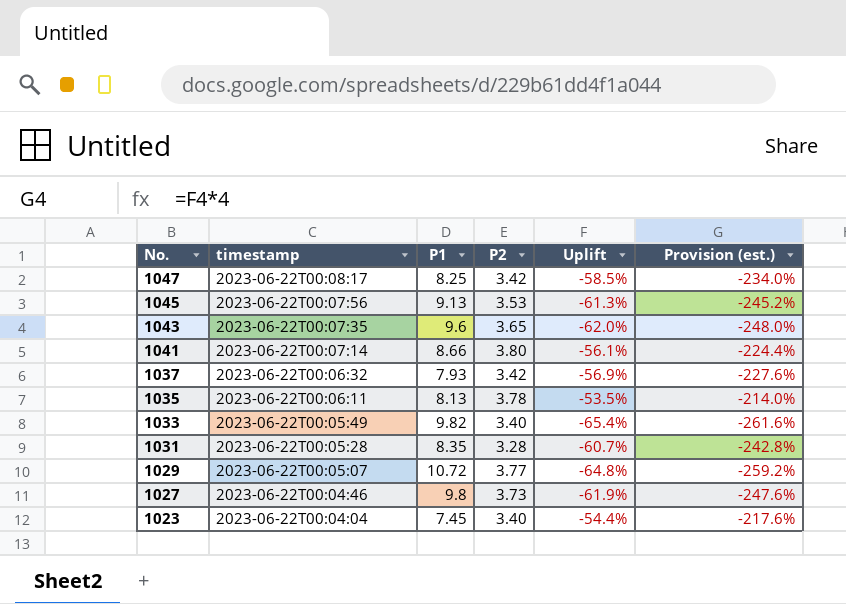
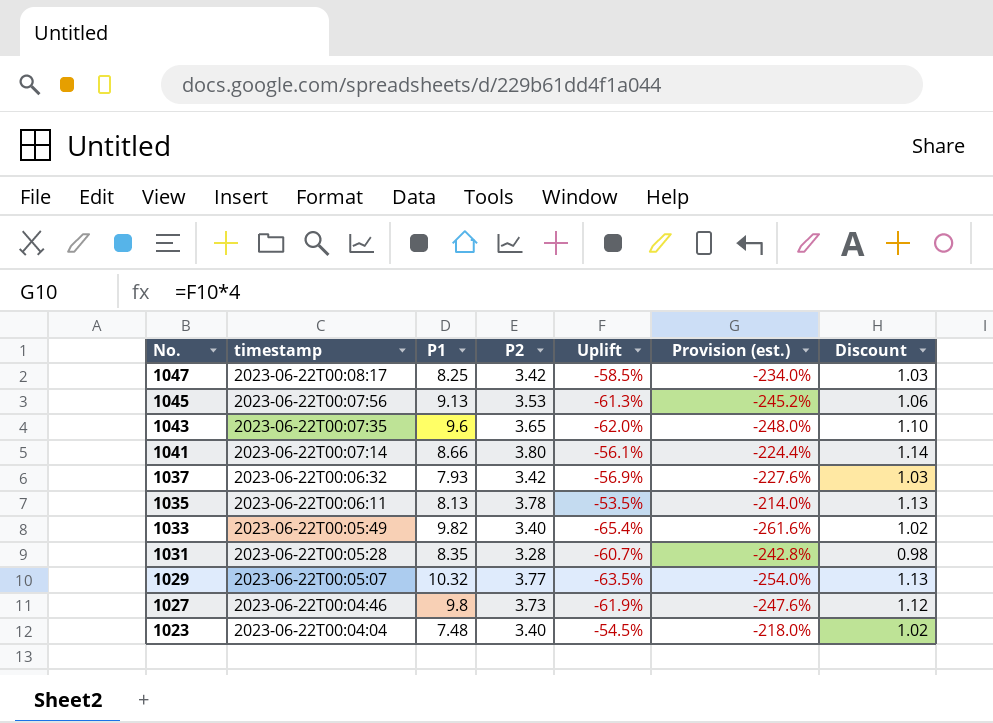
column Discount | formula: none -> [P2] * 0.3
1029 | P1: 10.72 -> 10.32
1029 | Uplift: -64.8% -> -63.5%
1029 | Provision (est.): -259.2% -> -254.0%
1023 | P1: 7.45 -> 7.48
1023 | Uplift: -54.4% -> -54.5%
1023 | Provision (est.): -217.6% -> -218.0%

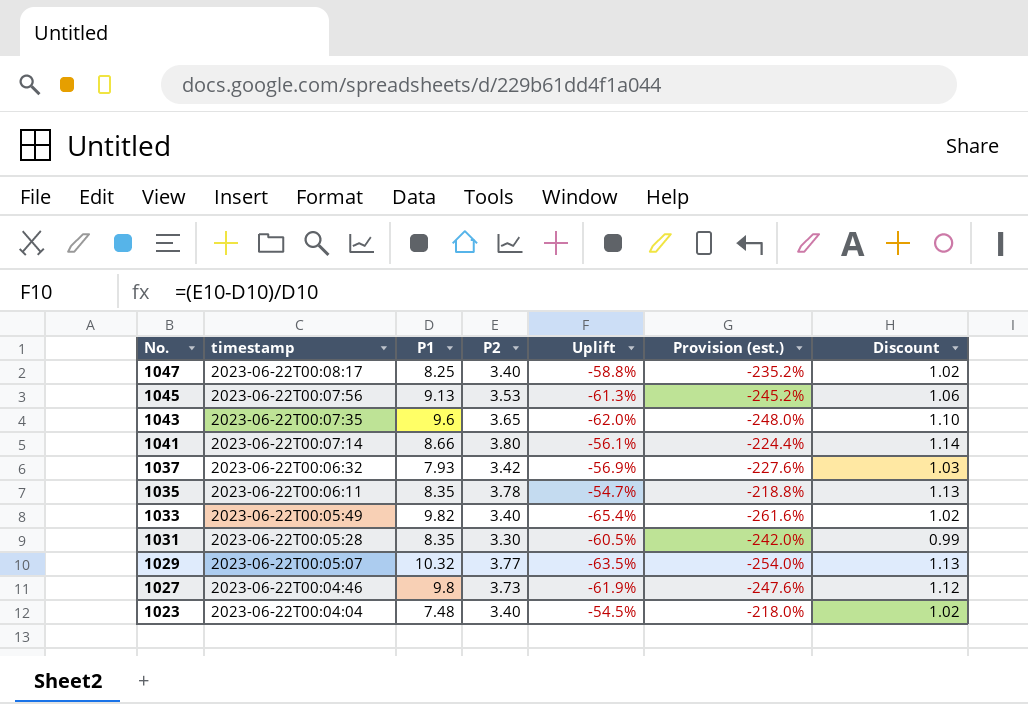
1047 | P2: 3.42 -> 3.40
1047 | Uplift: -58.5% -> -58.8%
1047 | Provision (est.): -234.0% -> -235.2%
1047 | Discount: 1.03 -> 1.02
1035 | P1: 8.13 -> 8.35
1035 | Uplift: -53.5% -> -54.7%
1035 | Provision (est.): -214.0% -> -218.8%
1031 | P2: 3.28 -> 3.30
1031 | Uplift: -60.7% -> -60.5%
1031 | Provision (est.): -242.8% -> -242.0%
1031 | Discount: 0.98 -> 0.99

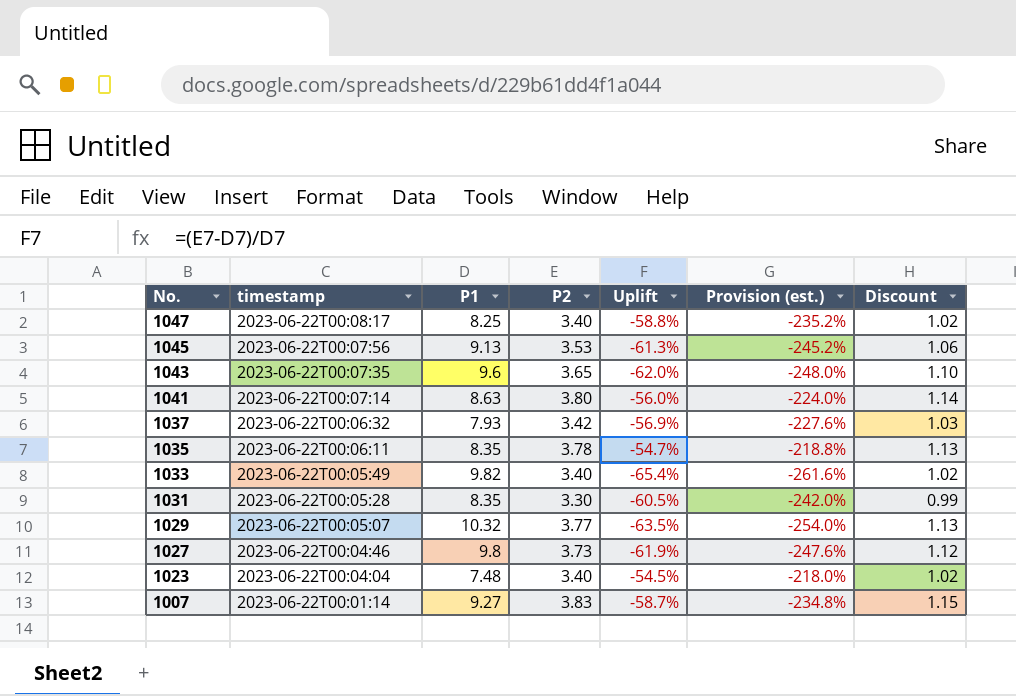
1041 | P1: 8.66 -> 8.63
1041 | Uplift: -56.1% -> -56.0%
1041 | Provision (est.): -224.4% -> -224.0%
row 1007: none -> 2023-06-22T00:01:14 | 9.27 | 3.83 | -58.7% | -234.8% | 1.15

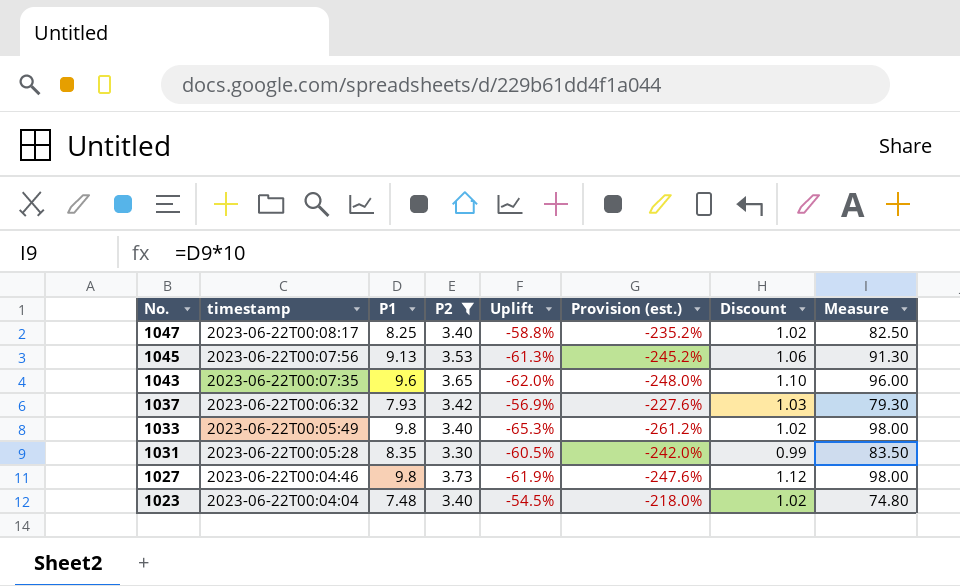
filter: none -> P2 <= 3.73
column Measure | formula: none -> [P1] * 10
1033 | P1: 9.82 -> 9.8
1033 | Uplift: -65.4% -> -65.3%
1033 | Provision (est.): -261.6% -> -261.2%

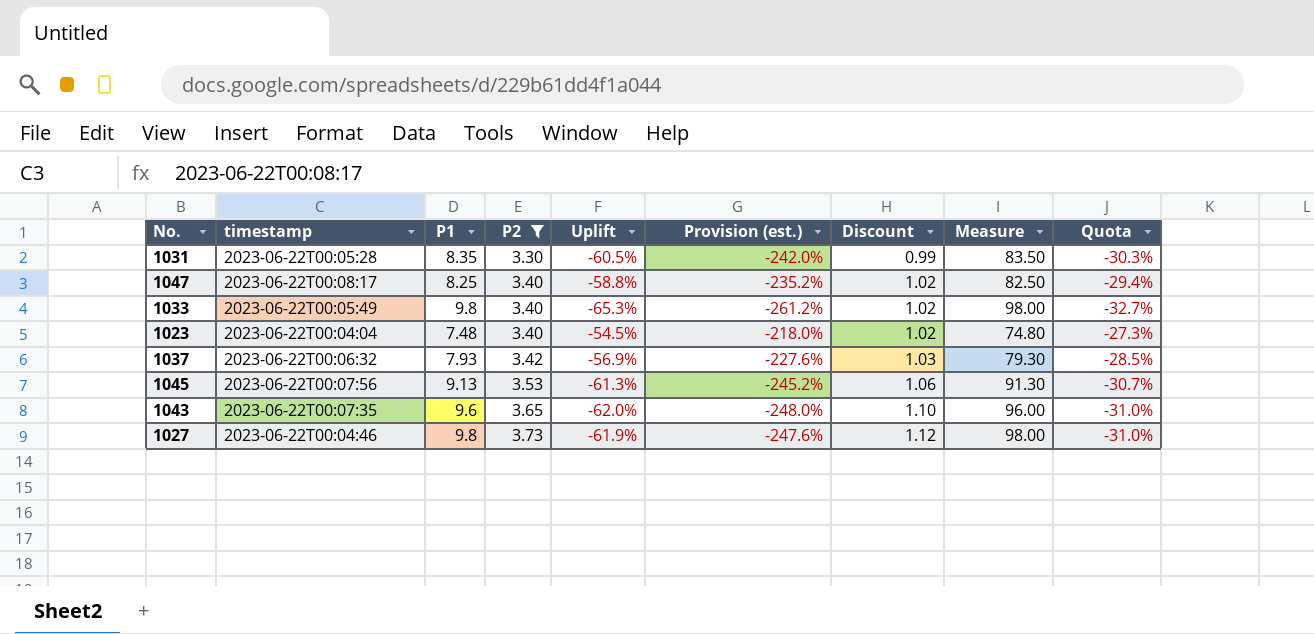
row order: No. descending -> P2 ascending
column Quota | formula: none -> [Uplift] * 0.5

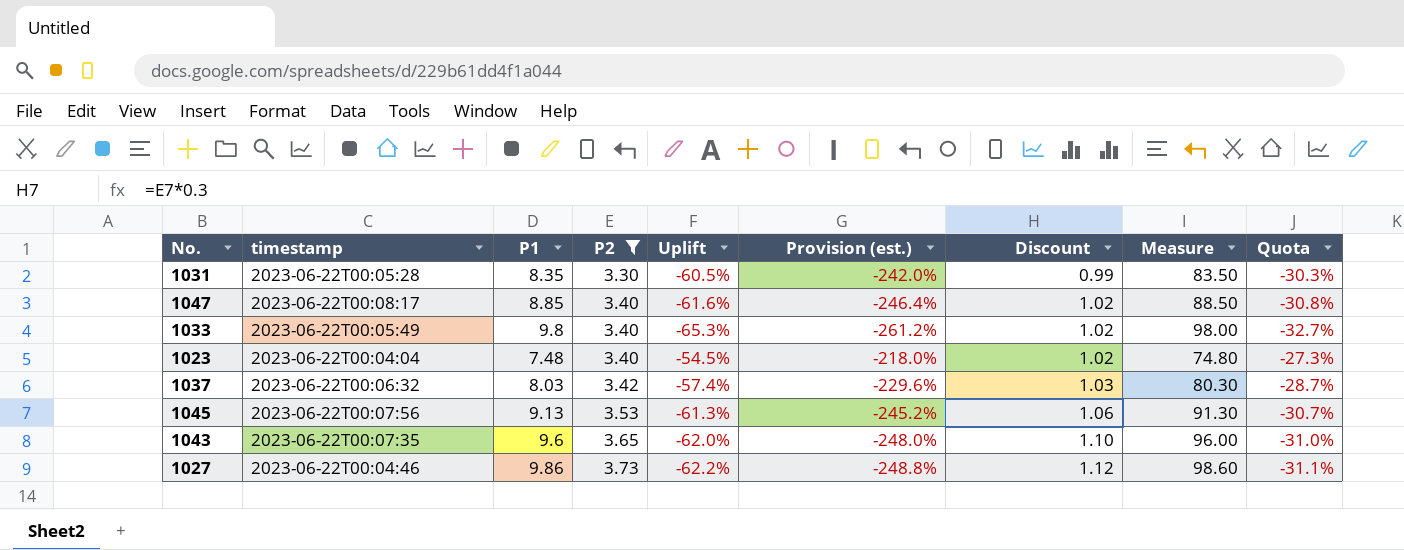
1047 | P1: 8.25 -> 8.85
1047 | Uplift: -58.8% -> -61.6%
1047 | Provision (est.): -235.2% -> -246.4%
1047 | Measure: 82.50 -> 88.50
1047 | Quota: -29.4% -> -30.8%
1037 | P1: 7.93 -> 8.03
1037 | Uplift: -56.9% -> -57.4%
1037 | Provision (est.): -227.6% -> -229.6%
1037 | Measure: 79.30 -> 80.30
1037 | Quota: -28.5% -> -28.7%
1027 | P1: 9.8 -> 9.86
1027 | Uplift: -61.9% -> -62.2%
1027 | Provision (est.): -247.6% -> -248.8%
1027 | Measure: 98.00 -> 98.60
1027 | Quota: -31.0% -> -31.1%

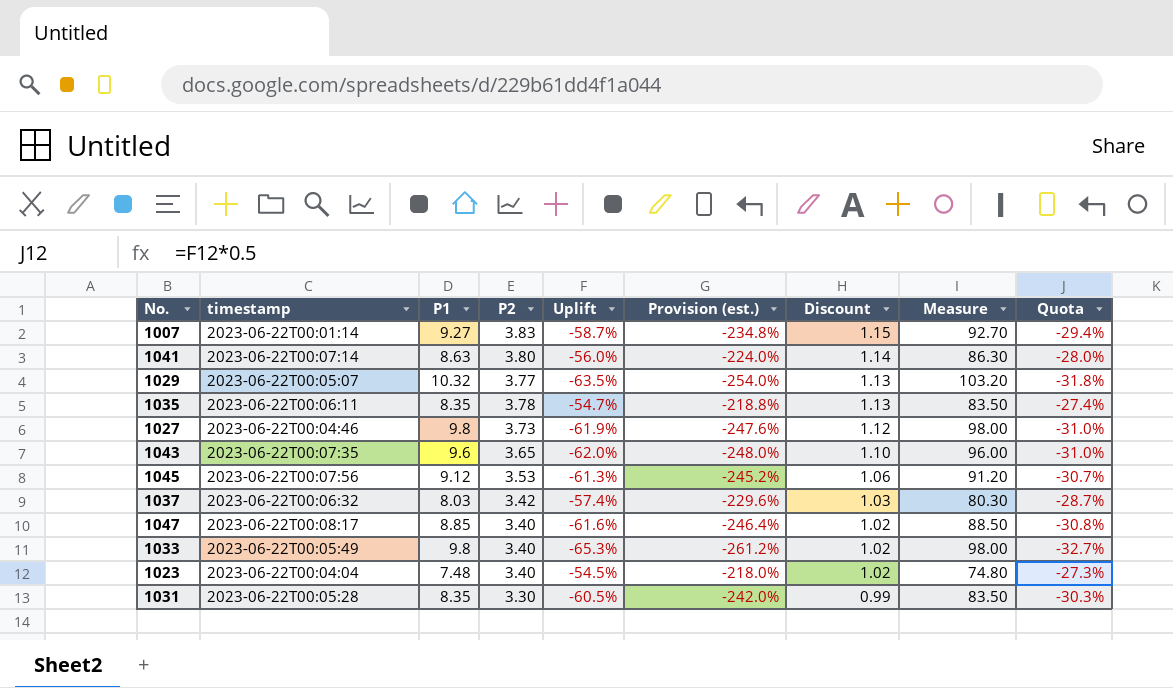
filter: P2 <= 3.73 -> none
row order: P2 ascending -> Discount descending
1027 | P1: 9.86 -> 9.8
1027 | Uplift: -62.2% -> -61.9%
1027 | Provision (est.): -248.8% -> -247.6%
1027 | Measure: 98.60 -> 98.00
1027 | Quota: -31.1% -> -31.0%
1045 | P1: 9.13 -> 9.12
1045 | Measure: 91.30 -> 91.20

